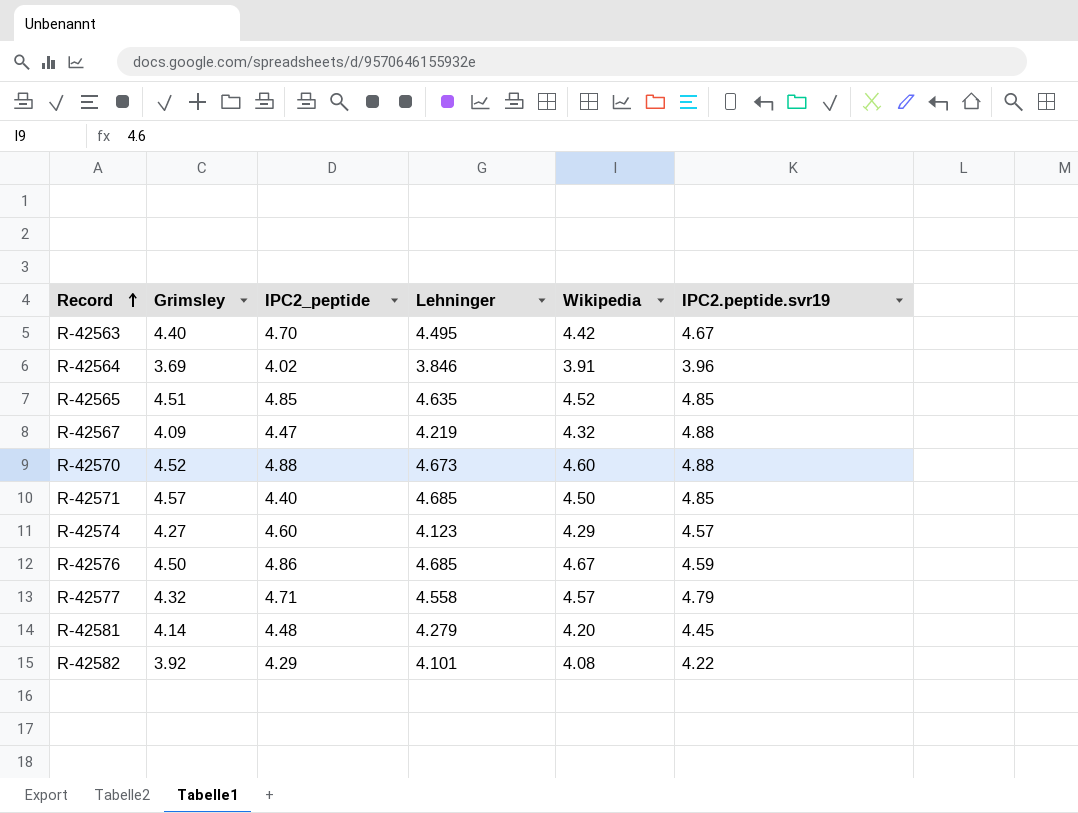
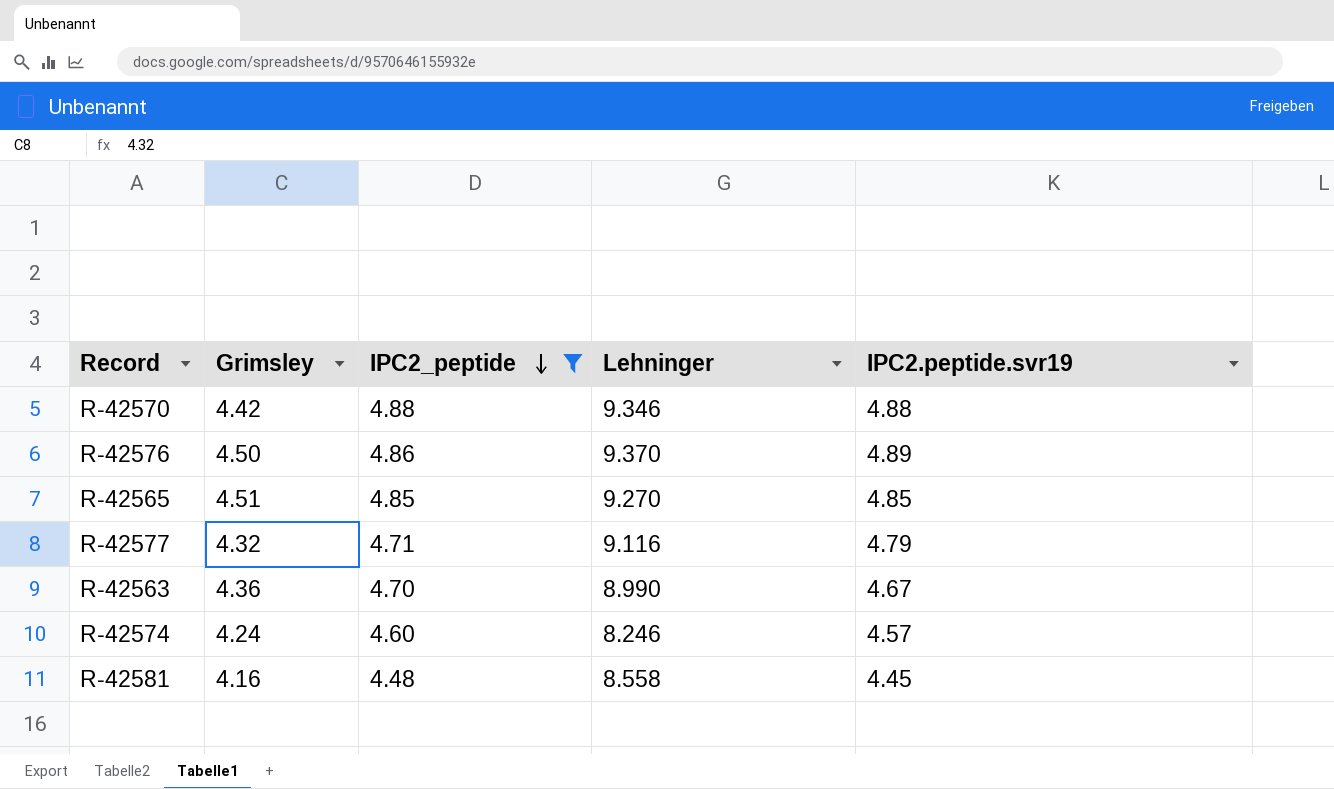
filter: none -> IPC2_peptide >= 4.48
row order: Record ascending -> IPC2_peptide descending
column Wikipedia | position: 5 -> none
R-42570 | Grimsley: 4.52 -> 4.42
R-42570 | Lehninger: 4.673 -> 9.346
R-42576 | Lehninger: 4.685 -> 9.370
R-42576 | IPC2.peptide.svr19: 4.59 -> 4.89
R-42565 | Lehninger: 4.635 -> 9.270
R-42577 | Lehninger: 4.558 -> 9.116
R-42563 | Grimsley: 4.40 -> 4.36
R-42563 | Lehninger: 4.495 -> 8.990
R-42574 | Grimsley: 4.27 -> 4.24
R-42574 | Lehninger: 4.123 -> 8.246
R-42581 | Grimsley: 4.14 -> 4.16
R-42581 | Lehninger: 4.279 -> 8.558

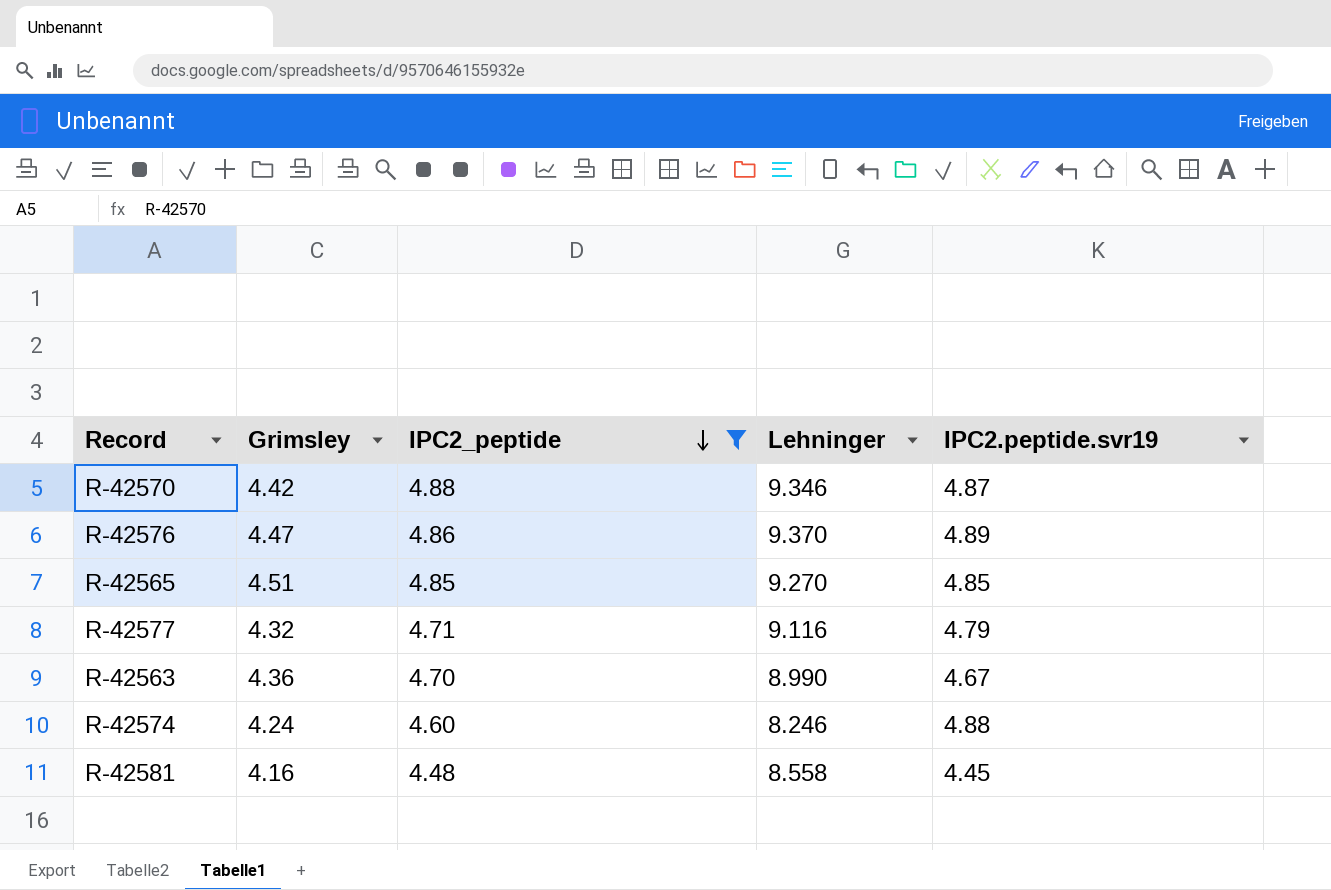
R-42570 | IPC2.peptide.svr19: 4.88 -> 4.87
R-42576 | Grimsley: 4.50 -> 4.47
R-42574 | IPC2.peptide.svr19: 4.57 -> 4.88

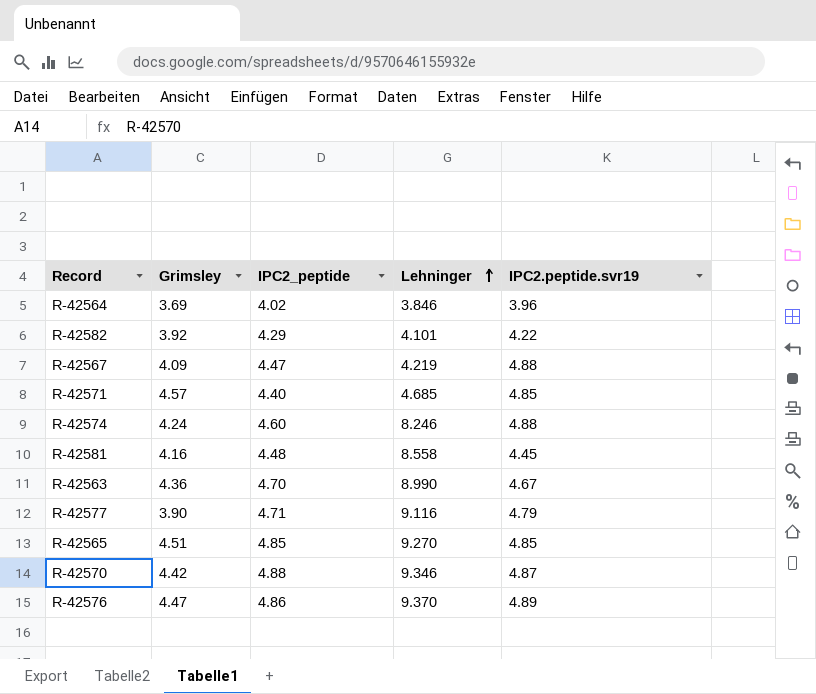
filter: IPC2_peptide >= 4.48 -> none
row order: IPC2_peptide descending -> Lehninger ascending
R-42577 | Grimsley: 4.32 -> 3.90

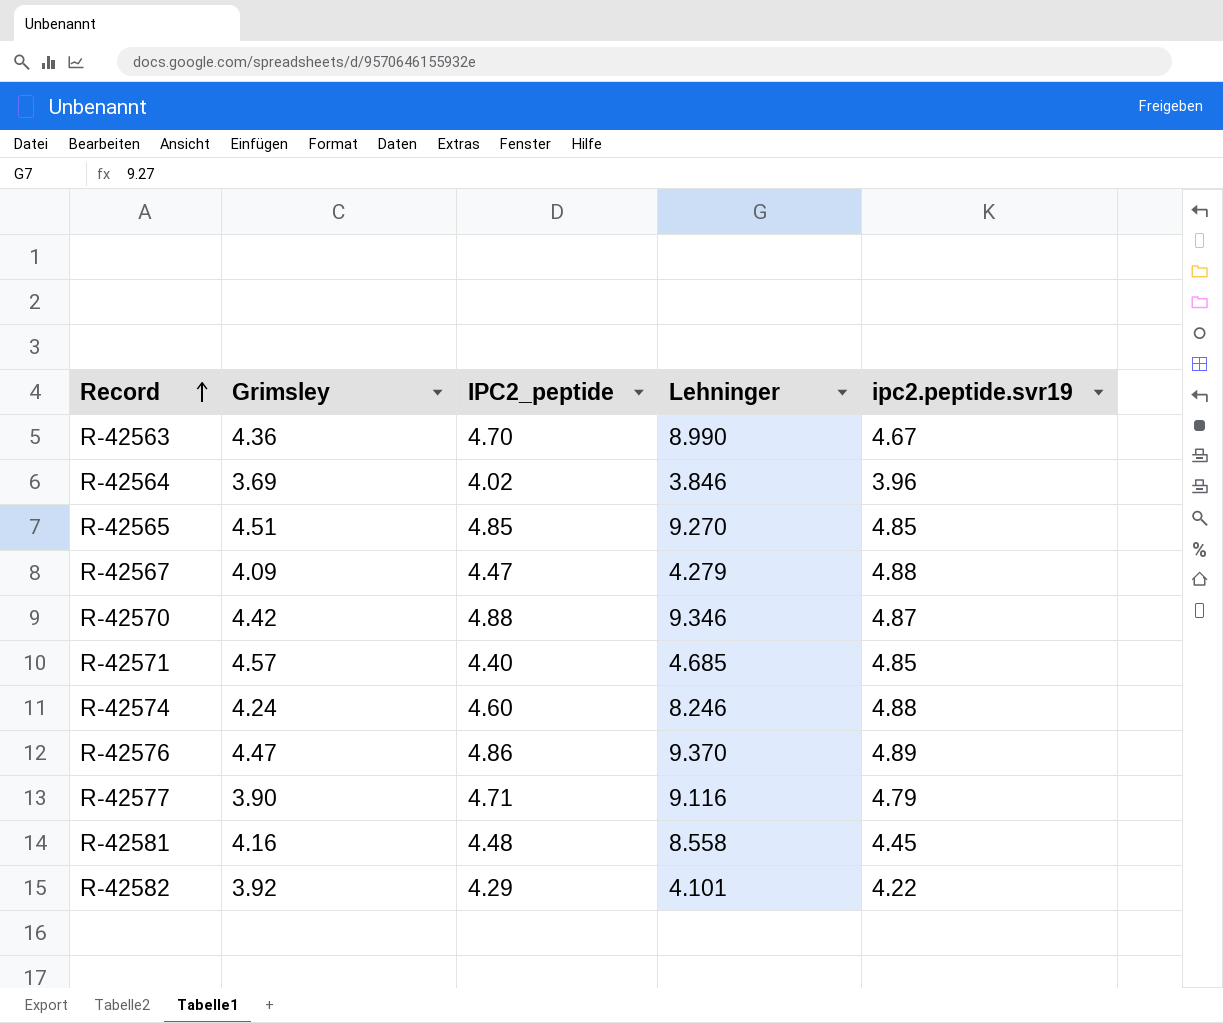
row order: Lehninger ascending -> Record ascending
column name: IPC2.peptide.svr19 -> ipc2.peptide.svr19
R-42567 | Lehninger: 4.219 -> 4.279

